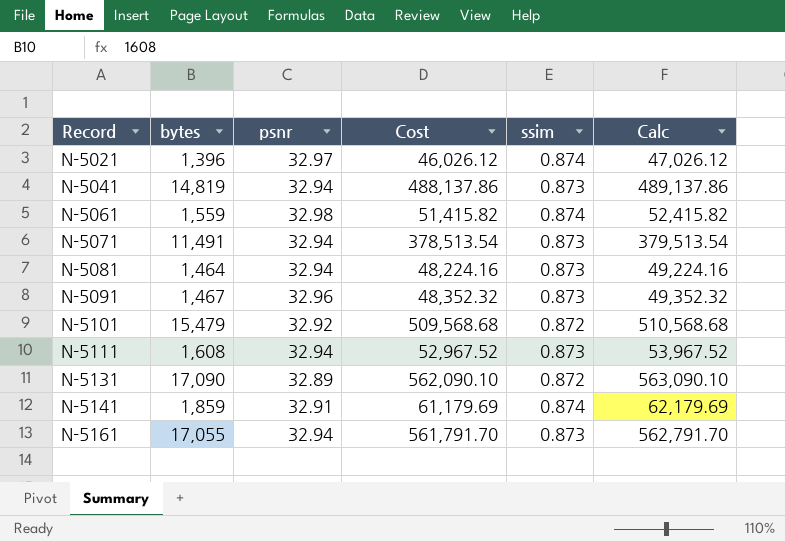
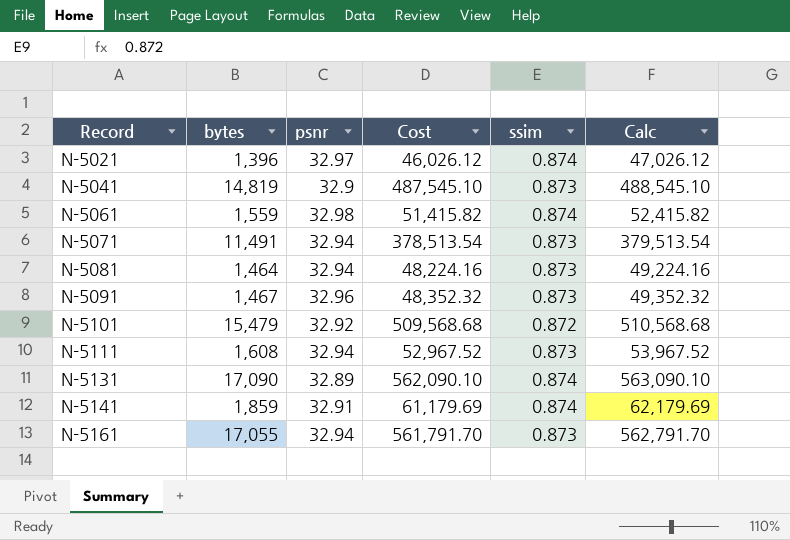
N-5041 | psnr: 32.94 -> 32.9
N-5041 | Cost: 488,137.86 -> 487,545.10
N-5041 | Calc: 489,137.86 -> 488,545.10
N-5131 | ssim: 0.872 -> 0.874

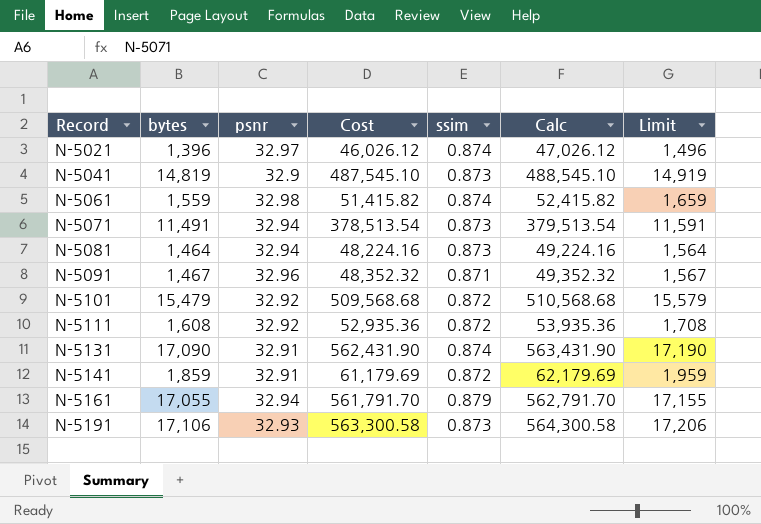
column Limit | formula: none -> [bytes] + 100
N-5091 | ssim: 0.873 -> 0.871
N-5111 | psnr: 32.94 -> 32.92
N-5111 | Cost: 52,967.52 -> 52,935.36
N-5111 | ssim: 0.873 -> 0.872
N-5111 | Calc: 53,967.52 -> 53,935.36
N-5131 | psnr: 32.89 -> 32.91
N-5131 | Cost: 562,090.10 -> 562,431.90
N-5131 | Calc: 563,090.10 -> 563,431.90
N-5141 | ssim: 0.874 -> 0.872
N-5161 | ssim: 0.873 -> 0.879
row N-5191: none -> 17,106 | 32.93 | 563,300.58 | 0.873 | 564,300.58 | 17,206

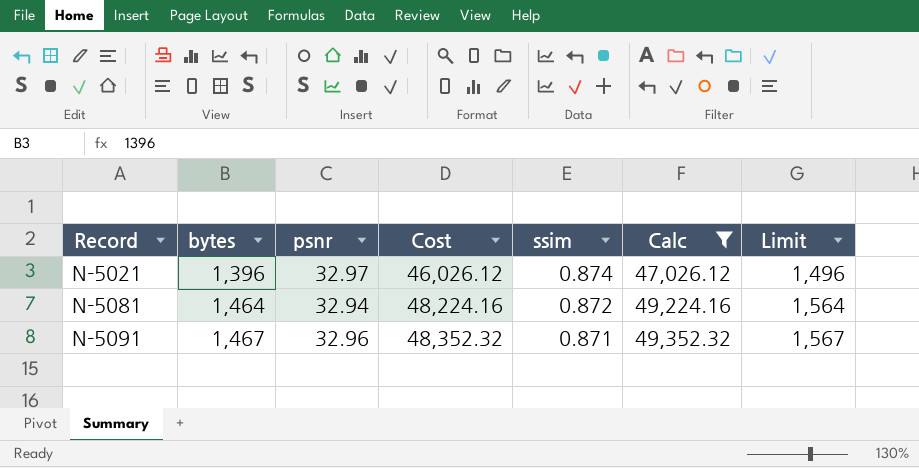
filter: none -> Calc <= 49,352.32
N-5081 | ssim: 0.873 -> 0.872

